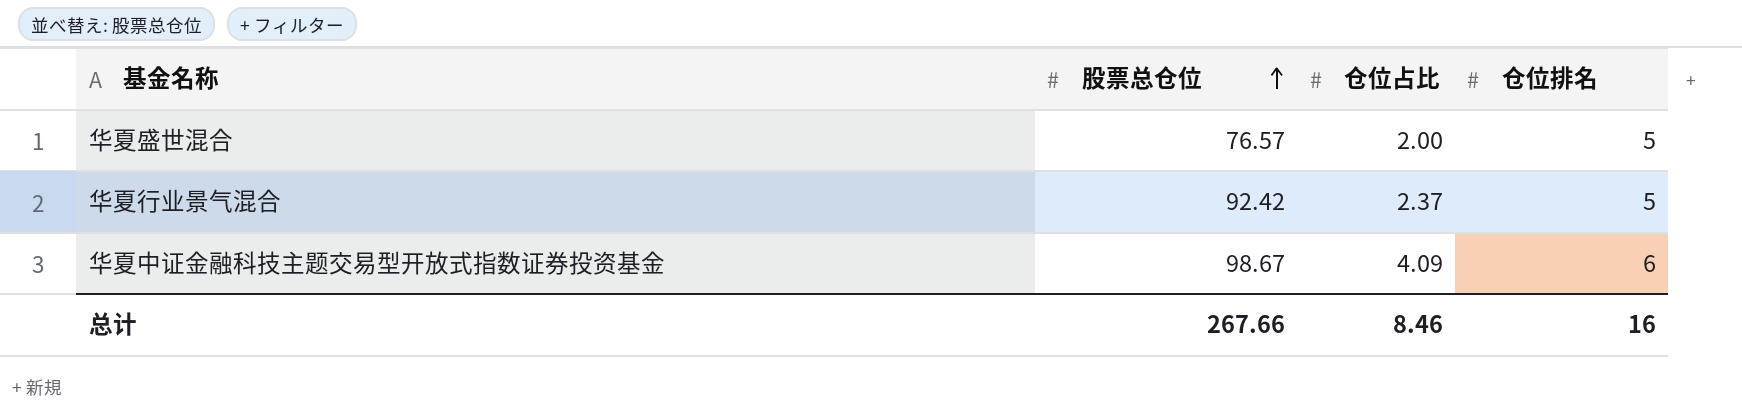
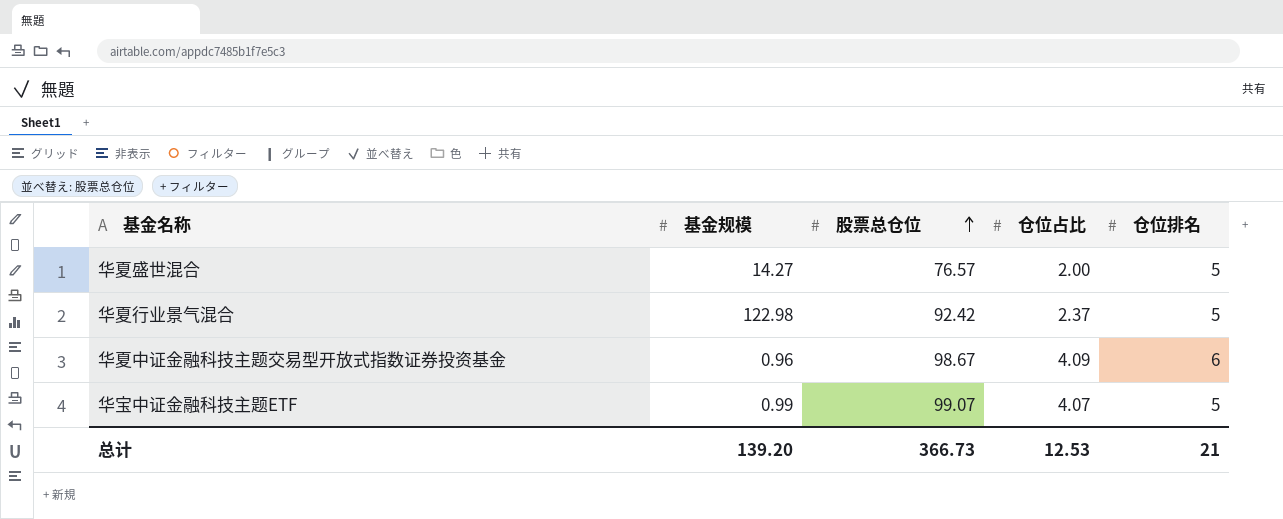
column 基金规模 | position: none -> 2
row 华宝中证金融科技主题ETF: none -> 0.99 | 99.07 | 4.07 | 5
总计 | 股票总仓位: 267.66 -> 366.73
总计 | 仓位占比: 8.46 -> 12.53
总计 | 仓位排名: 16 -> 21

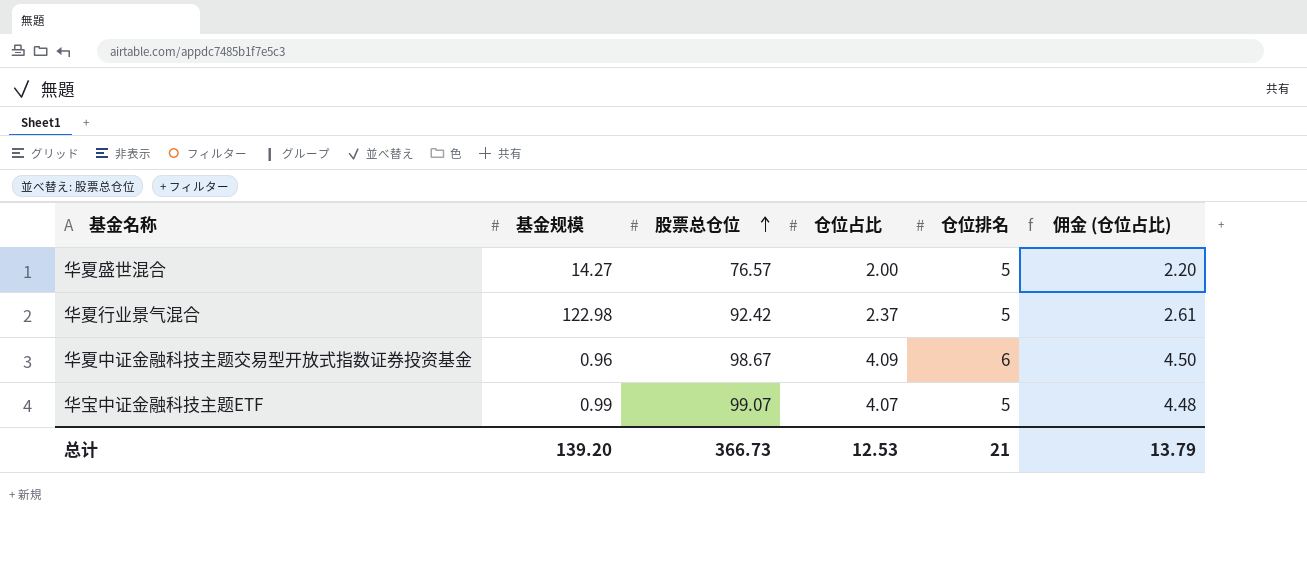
column 佣金 (仓位占比) | formula: none -> [仓位占比] * 1.1

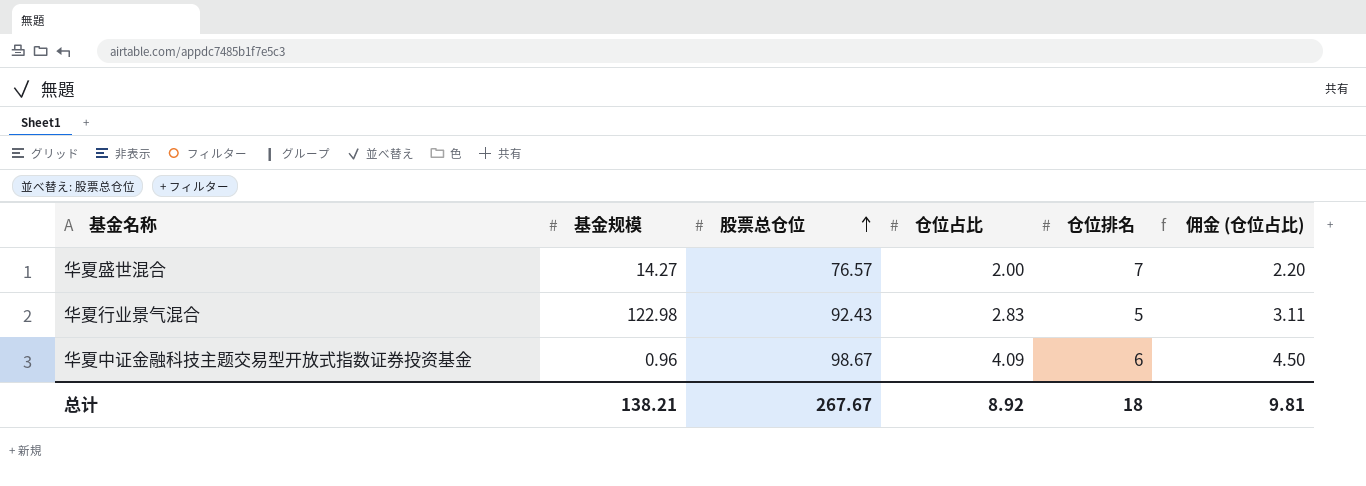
row 华宝中证金融科技主题ETF: 0.99 | 99.07 | 4.07 | 5 | 4.48 -> none
华夏盛世混合 | 仓位排名: 5 -> 7
华夏行业景气混合 | 股票总仓位: 92.42 -> 92.43
华夏行业景气混合 | 仓位占比: 2.37 -> 2.83
华夏行业景气混合 | 佣金 (仓位占比): 2.61 -> 3.11
总计 | 基金规模: 139.20 -> 138.21
总计 | 股票总仓位: 366.73 -> 267.67
总计 | 仓位占比: 12.53 -> 8.92
总计 | 仓位排名: 21 -> 18
总计 | 佣金 (仓位占比): 13.79 -> 9.81

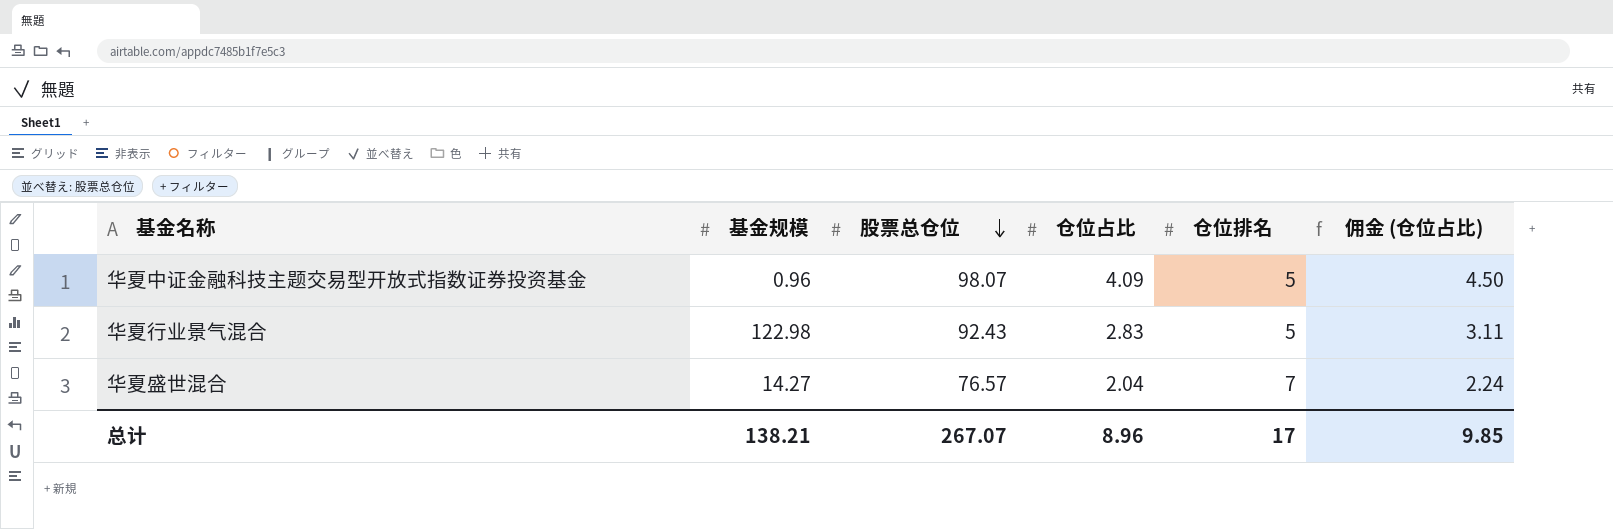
row order: 股票总仓位 ascending -> 股票总仓位 descending
华夏中证金融科技主题交易型开放式指数证券投资基金 | 股票总仓位: 98.67 -> 98.07
华夏中证金融科技主题交易型开放式指数证券投资基金 | 仓位排名: 6 -> 5
华夏盛世混合 | 仓位占比: 2.00 -> 2.04
华夏盛世混合 | 佣金 (仓位占比): 2.20 -> 2.24
总计 | 股票总仓位: 267.67 -> 267.07
总计 | 仓位占比: 8.92 -> 8.96
总计 | 仓位排名: 18 -> 17
总计 | 佣金 (仓位占比): 9.81 -> 9.85

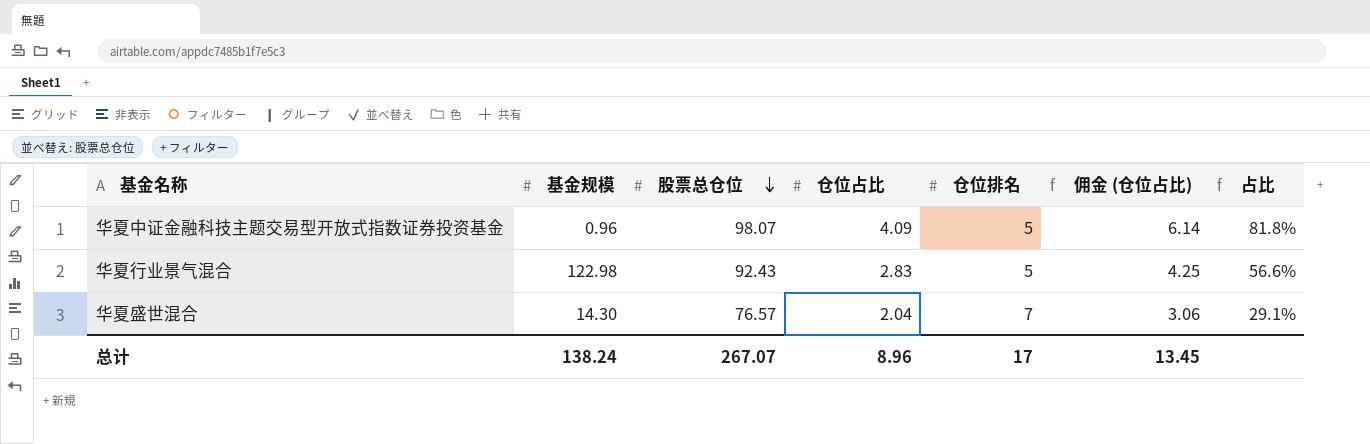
column 佣金 (仓位占比) | formula: [仓位占比] * 1.1 -> [仓位占比] * 1.5
column 占比 | formula: none -> [仓位占比] / [仓位排名]
华夏盛世混合 | 基金规模: 14.27 -> 14.30
总计 | 基金规模: 138.21 -> 138.24
总计 | 佣金 (仓位占比): 9.85 -> 13.45

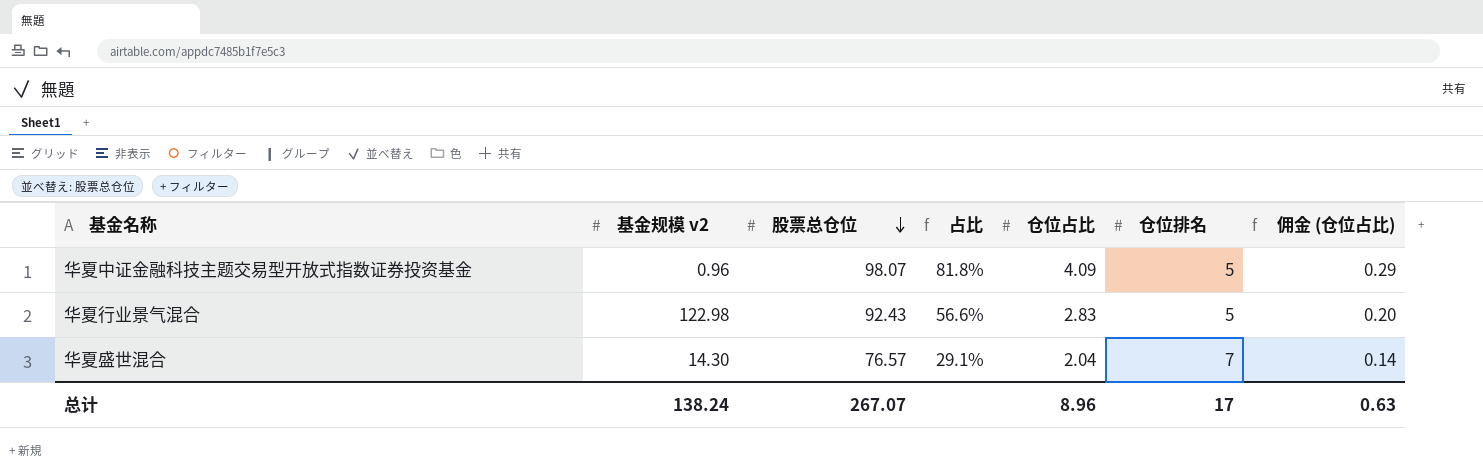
column name: 基金规模 -> 基金规模 v2
column 占比 | position: 7 -> 4
column 佣金 (仓位占比) | formula: [仓位占比] * 1.5 -> [仓位占比] * 0.07
总计 | 佣金 (仓位占比): 13.45 -> 0.63

